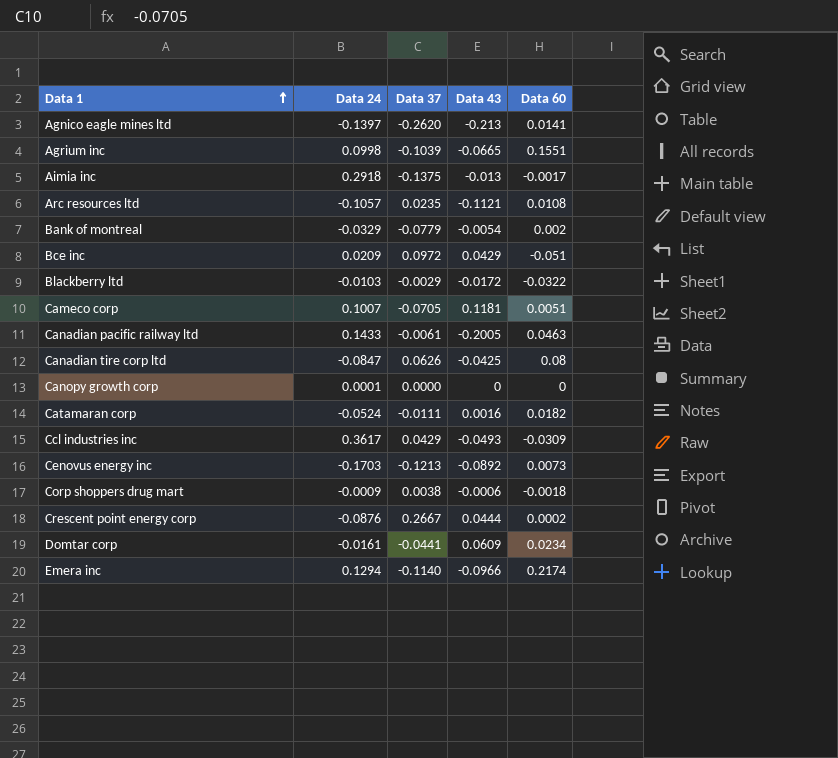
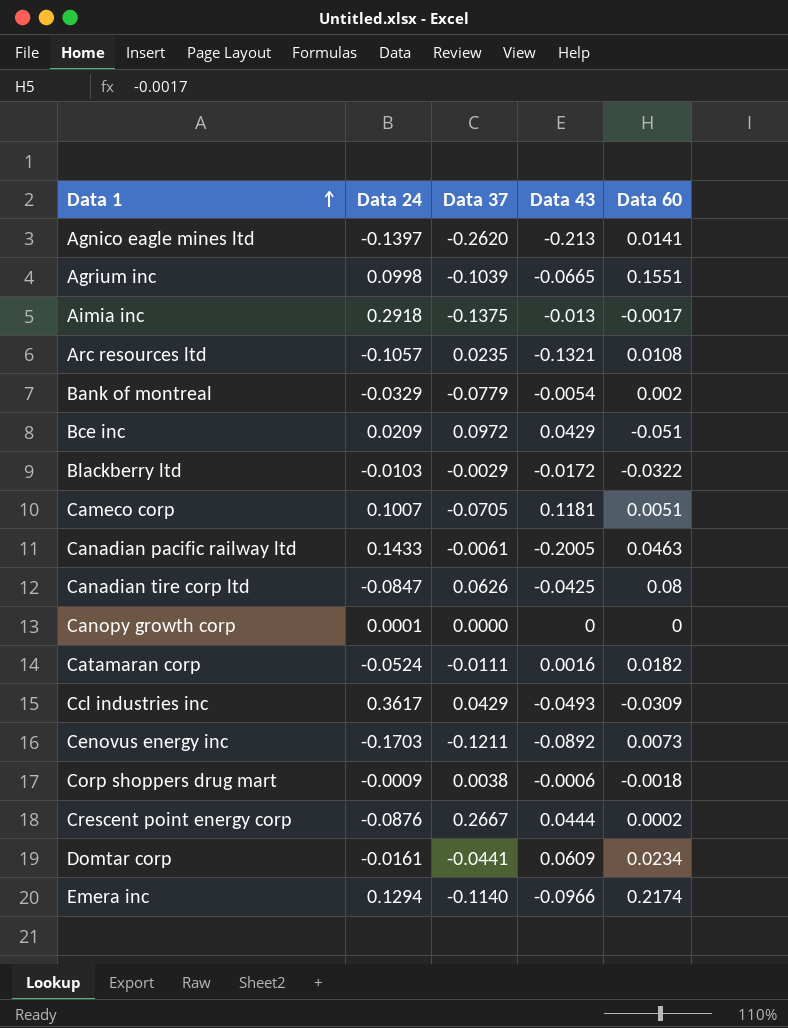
Arc resources ltd | Data 43: -0.1121 -> -0.1321
Cenovus energy inc | Data 37: -0.1213 -> -0.1211

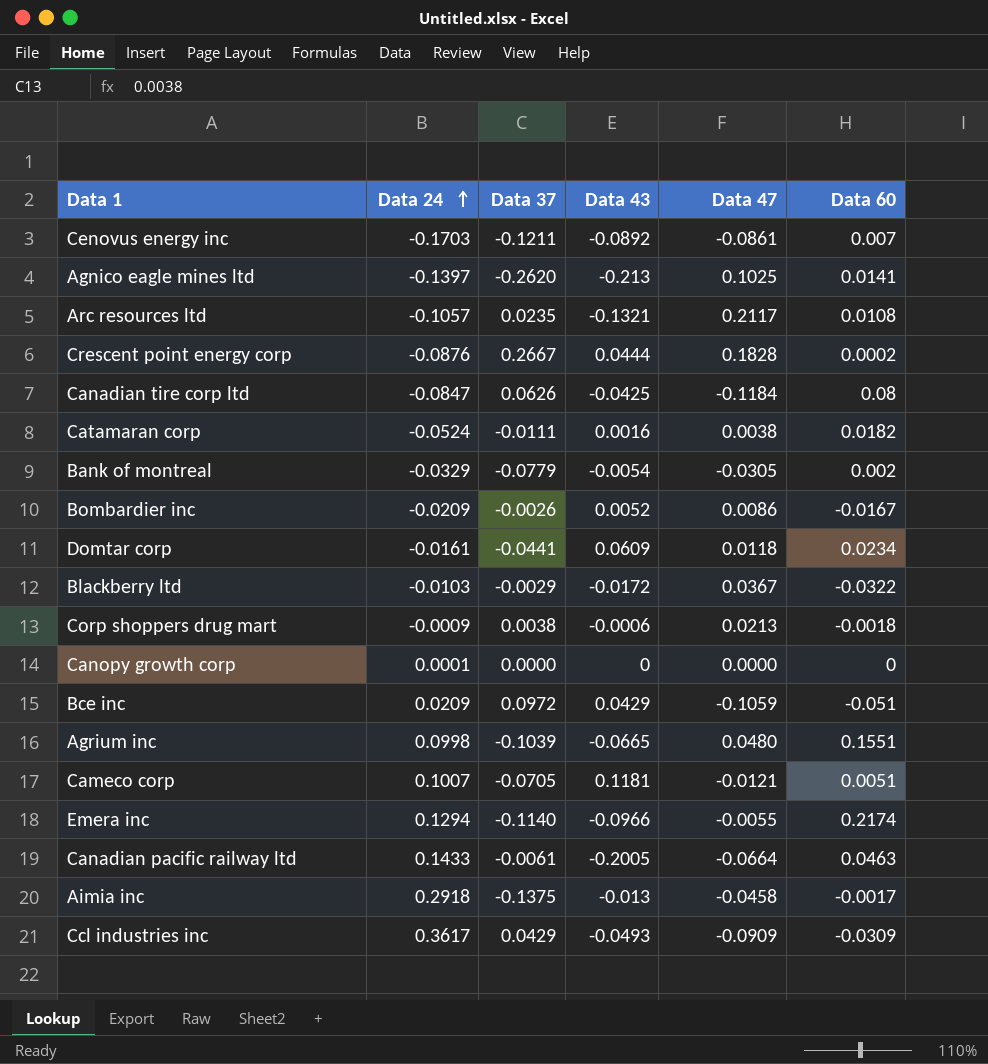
row order: Data 1 ascending -> Data 24 ascending
column Data 47 | position: none -> 5
Cenovus energy inc | Data 60: 0.0073 -> 0.007
row Bombardier inc: none -> -0.0209 | -0.0026 | 0.0052 | 0.0086 | -0.0167

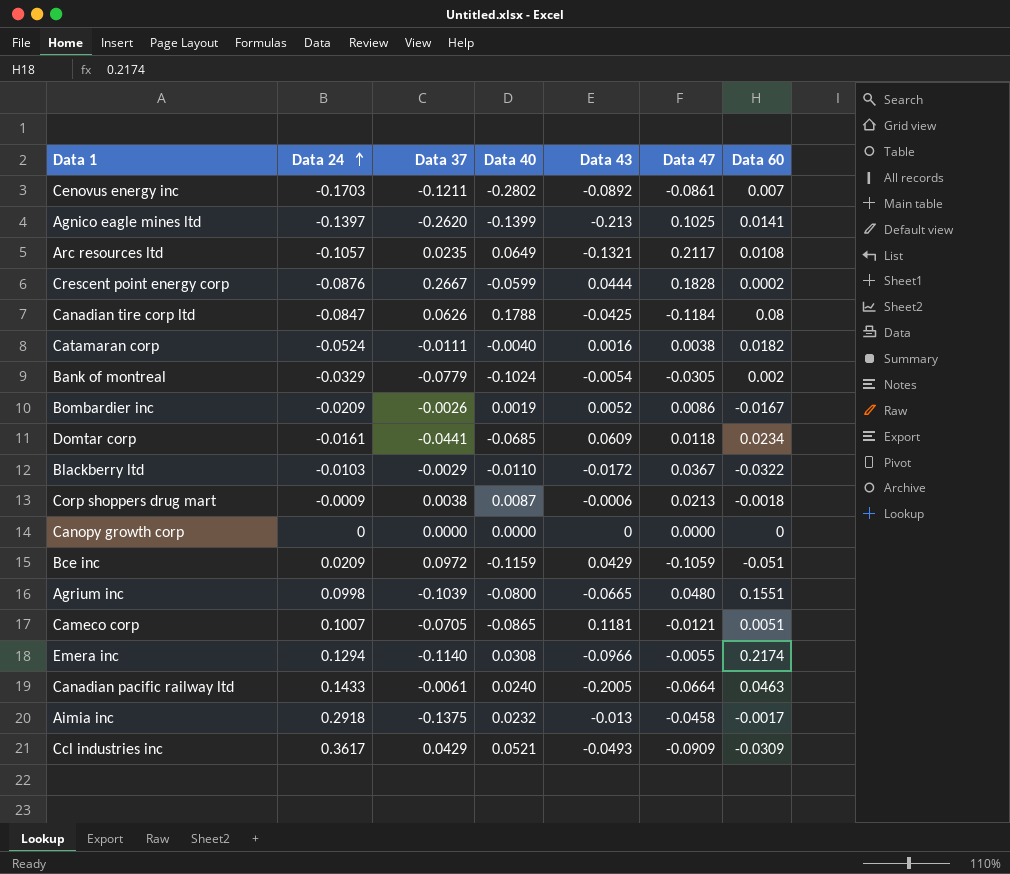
column Data 40 | position: none -> 4
Canopy growth corp | Data 24: 0.0001 -> 0

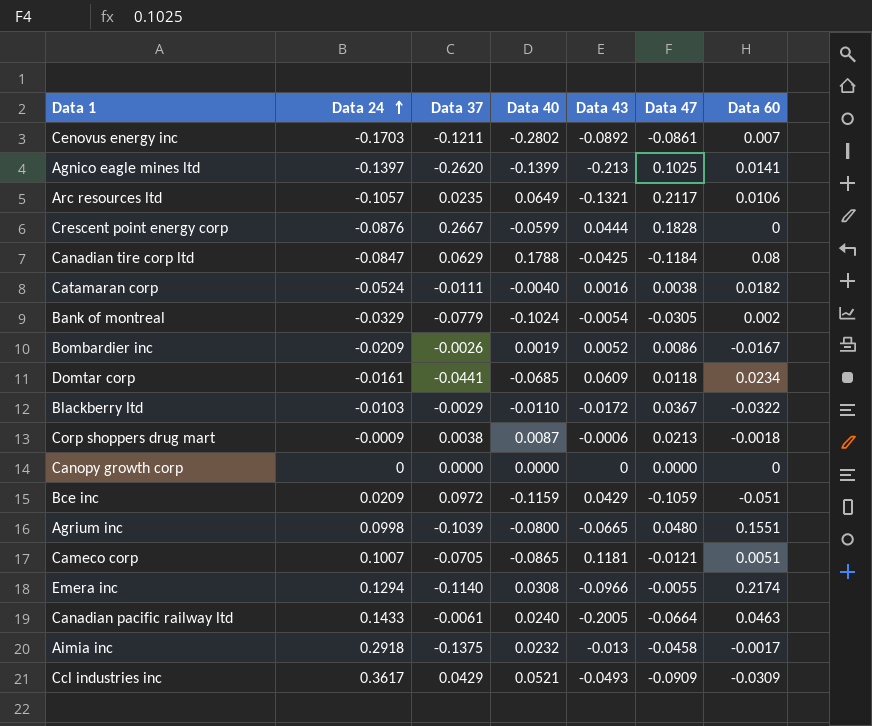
Arc resources ltd | Data 60: 0.0108 -> 0.0106
Crescent point energy corp | Data 60: 0.0002 -> 0
Canadian tire corp ltd | Data 37: 0.0626 -> 0.0629

